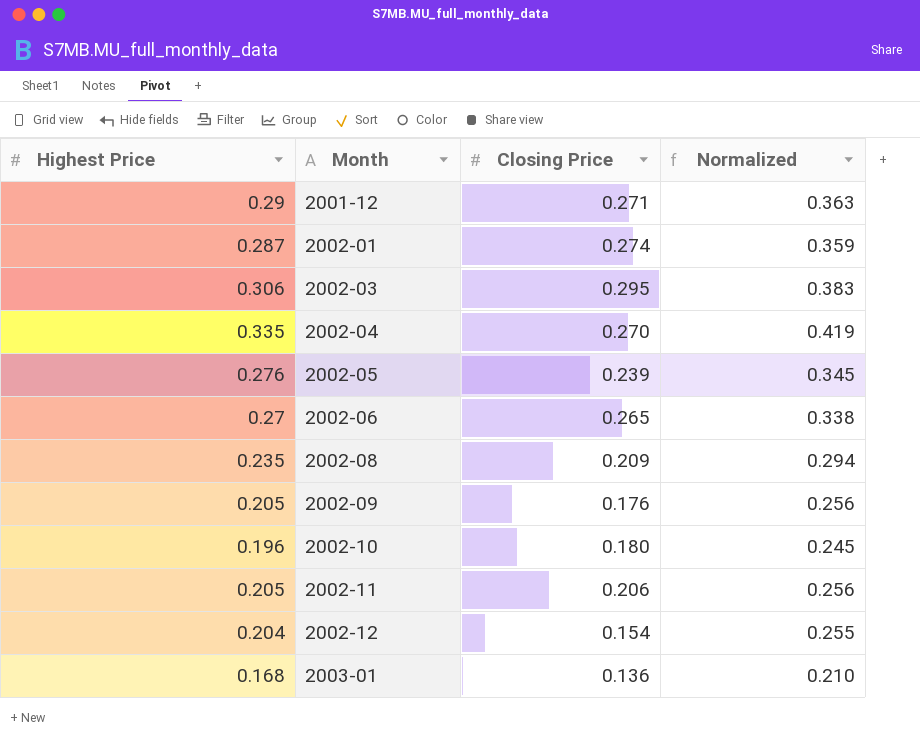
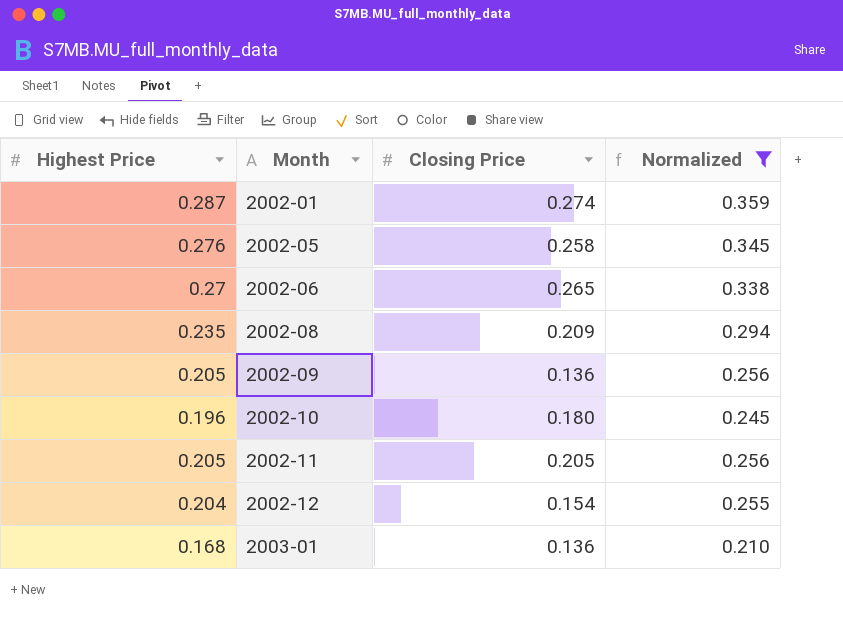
filter: none -> Normalized <= 0.359
2002-05 | Closing Price: 0.239 -> 0.258
2002-09 | Closing Price: 0.176 -> 0.136
2002-11 | Closing Price: 0.206 -> 0.205

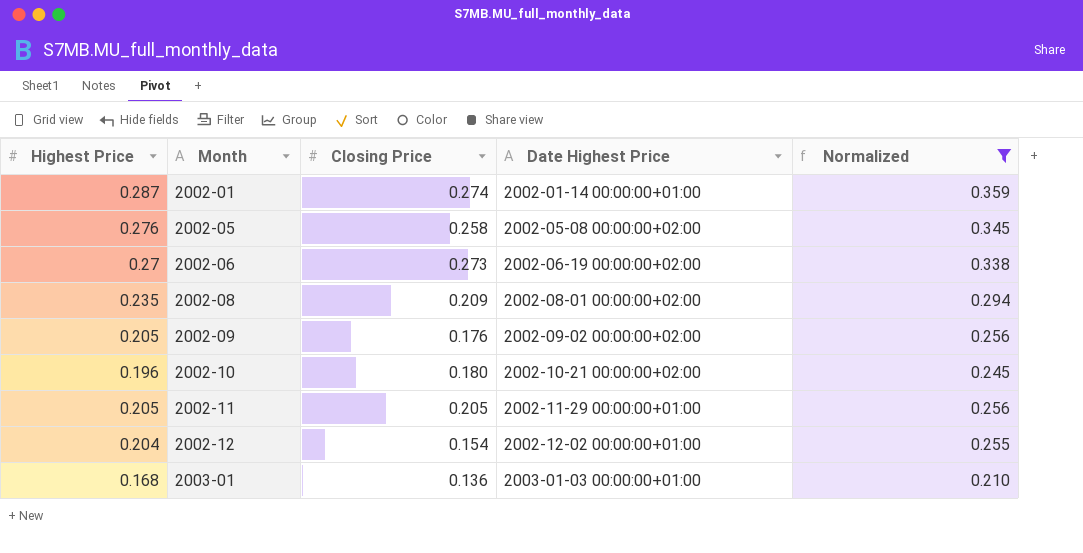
column Date Highest Price | position: none -> 4
2002-06 | Closing Price: 0.265 -> 0.273
2002-09 | Closing Price: 0.136 -> 0.176

